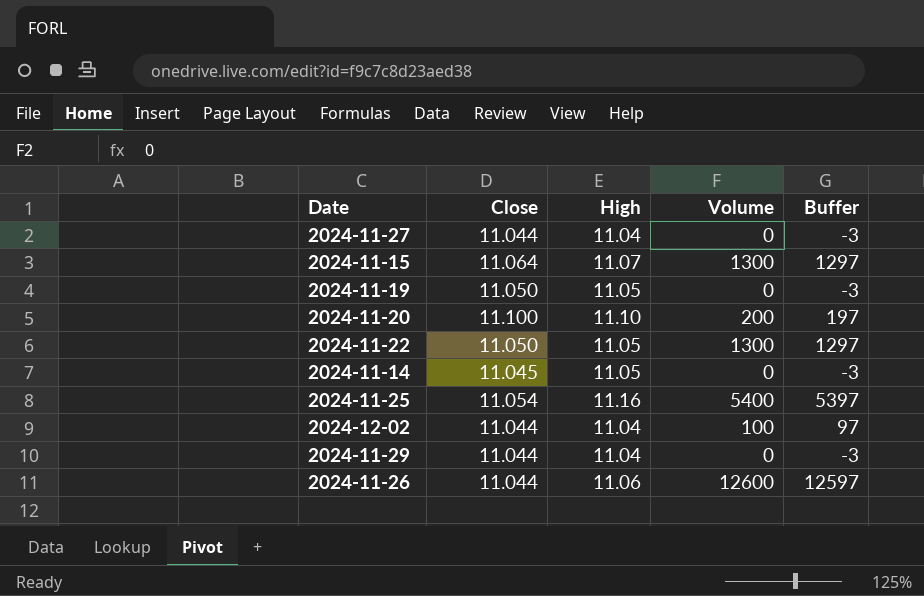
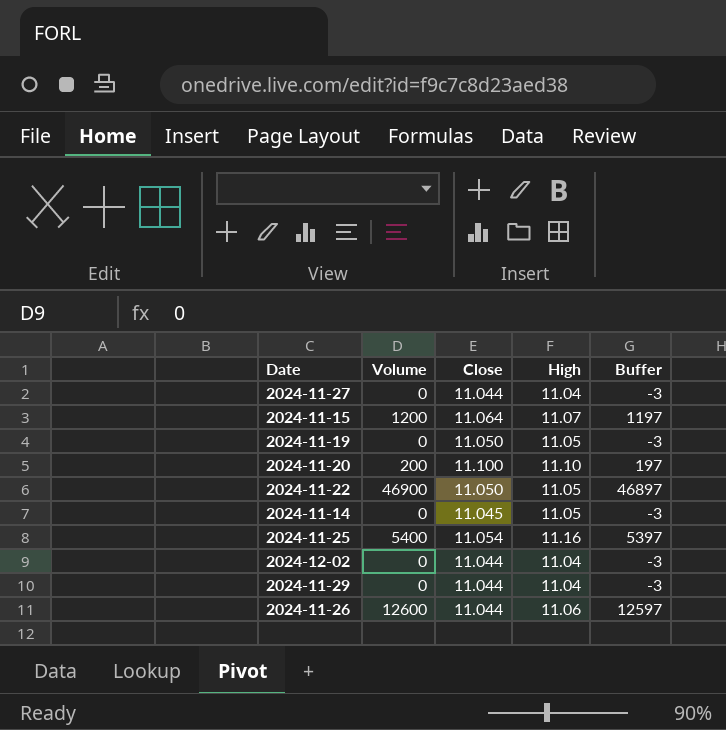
column Volume | position: 4 -> 2
2024-11-15 | Volume: 1300 -> 1200
2024-11-15 | Buffer: 1297 -> 1197
2024-11-22 | Volume: 1300 -> 46900
2024-11-22 | Buffer: 1297 -> 46897
2024-12-02 | Volume: 100 -> 0
2024-12-02 | Buffer: 97 -> -3

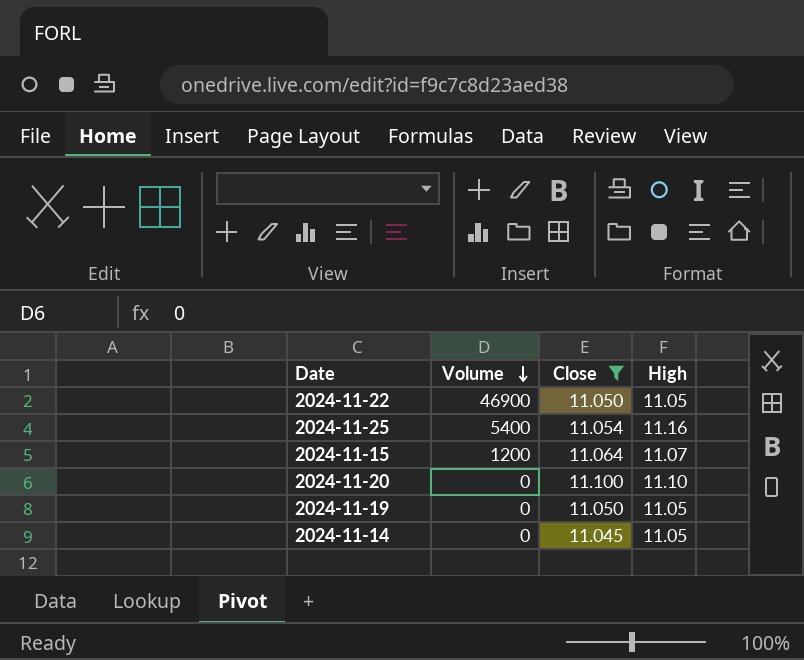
filter: none -> Close != 11.044
row order: none -> Volume descending
column Buffer | formula: [Volume] - 3 -> none
2024-11-20 | Volume: 200 -> 0

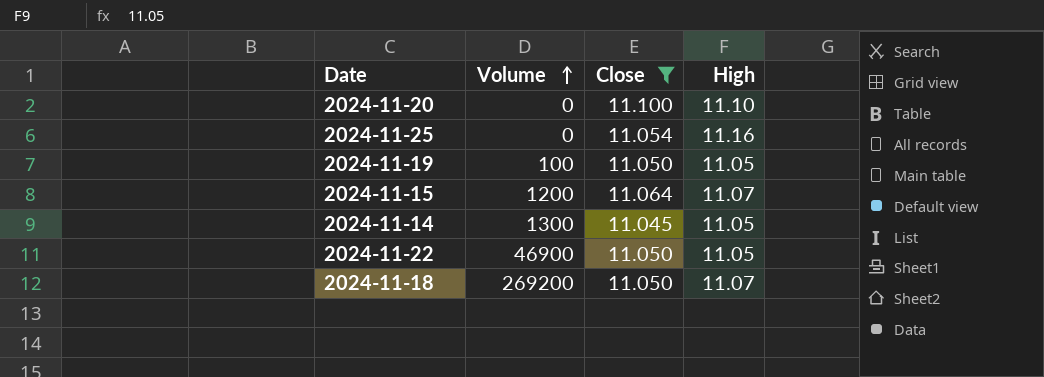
row order: Volume descending -> Volume ascending
2024-11-25 | Volume: 5400 -> 0
2024-11-19 | Volume: 0 -> 100
2024-11-14 | Volume: 0 -> 1300
row 2024-11-18: none -> 269200 | 11.050 | 11.07

